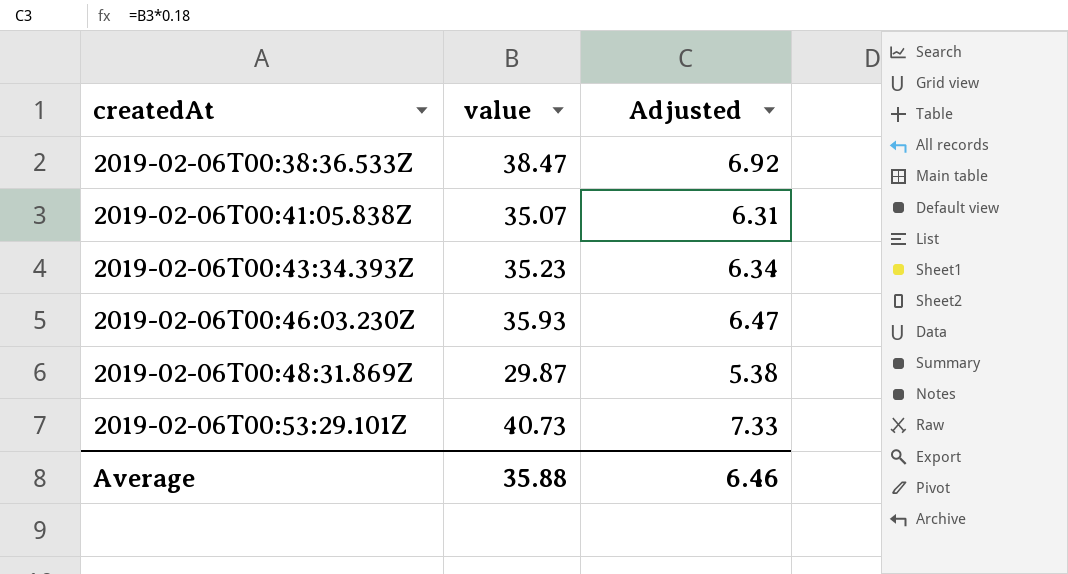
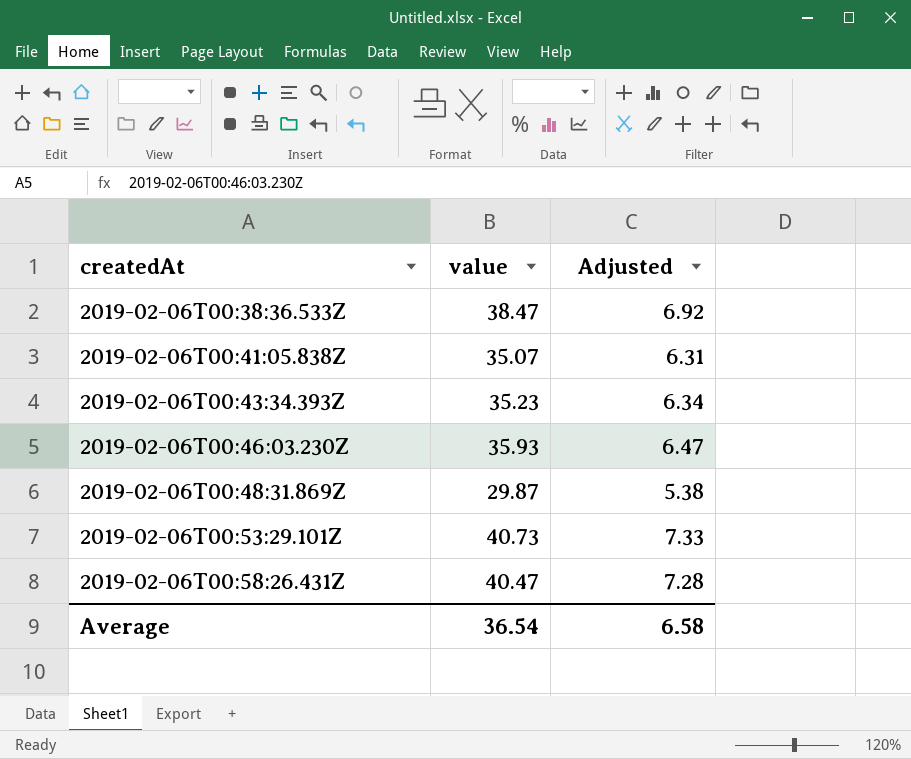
row 2019-02-06T00:58:26.431Z: none -> 40.47 | 7.28
Average | value: 35.88 -> 36.54
Average | Adjusted: 6.46 -> 6.58

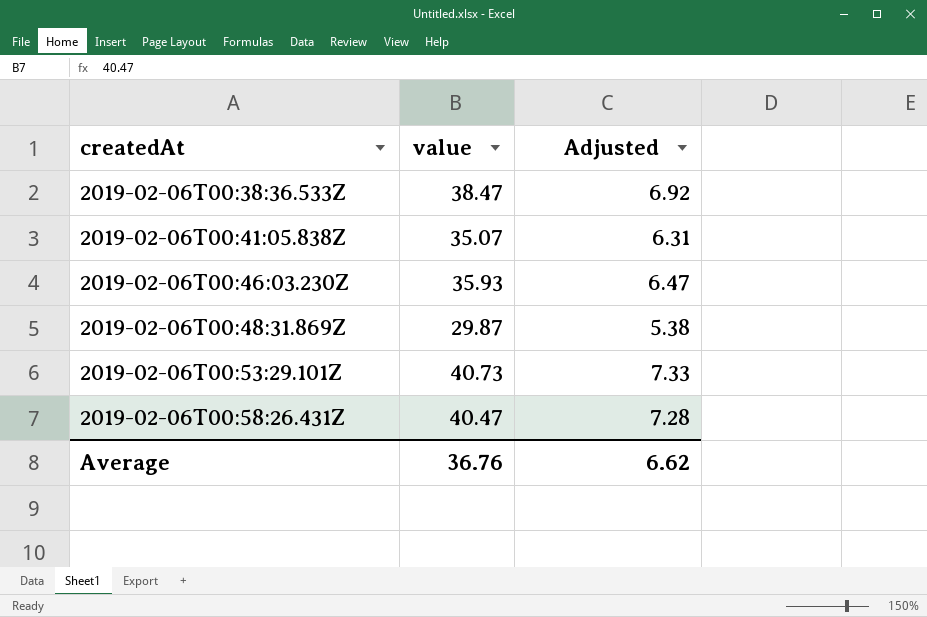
row 2019-02-06T00:43:34.393Z: 35.23 | 6.34 -> none
Average | value: 36.54 -> 36.76
Average | Adjusted: 6.58 -> 6.62

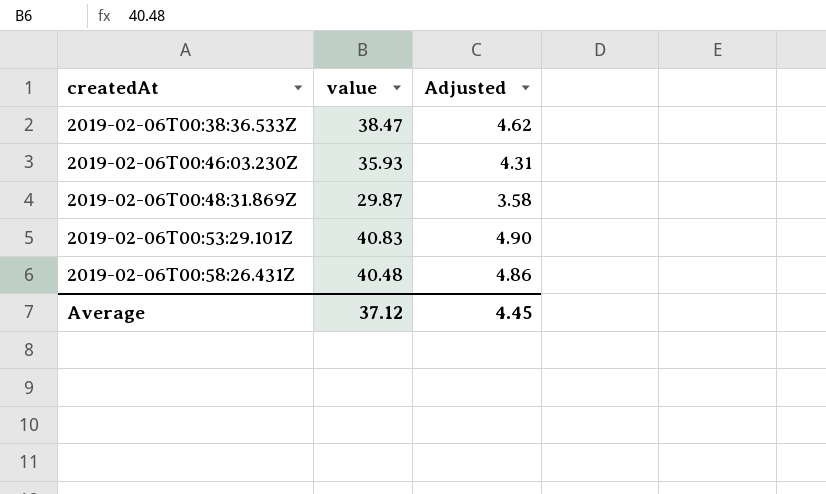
column Adjusted | formula: [value] * 0.18 -> [value] * 0.12
row 2019-02-06T00:41:05.838Z: 35.07 | 6.31 -> none
2019-02-06T00:53:29.101Z | value: 40.73 -> 40.83
2019-02-06T00:58:26.431Z | value: 40.47 -> 40.48
Average | value: 36.76 -> 37.12
Average | Adjusted: 6.62 -> 4.45

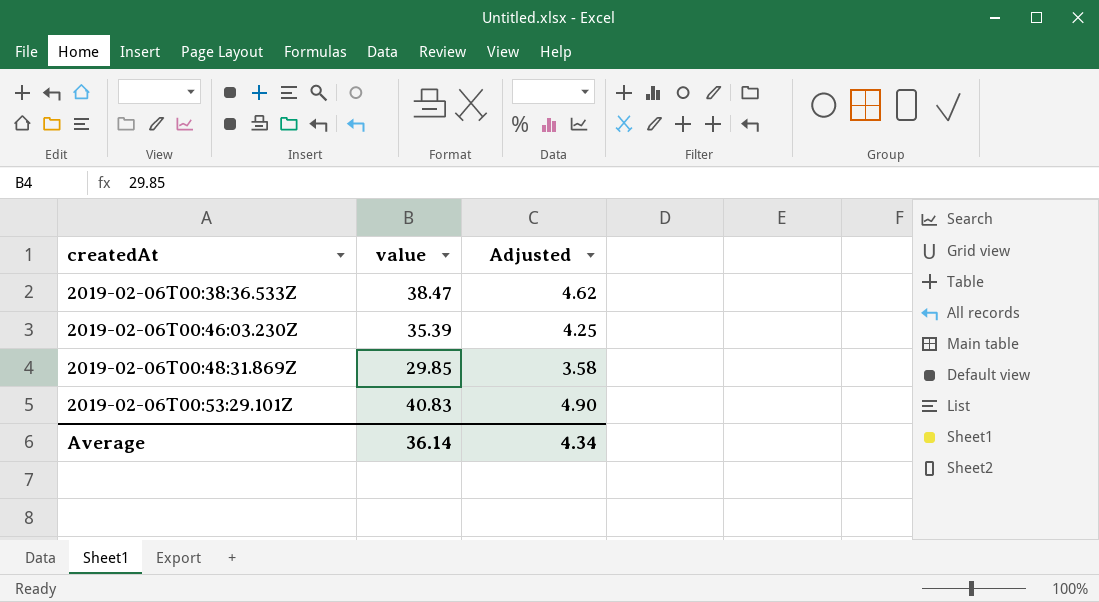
row 2019-02-06T00:58:26.431Z: 40.48 | 4.86 -> none
2019-02-06T00:46:03.230Z | value: 35.93 -> 35.39
2019-02-06T00:46:03.230Z | Adjusted: 4.31 -> 4.25
2019-02-06T00:48:31.869Z | value: 29.87 -> 29.85
Average | value: 37.12 -> 36.14
Average | Adjusted: 4.45 -> 4.34

